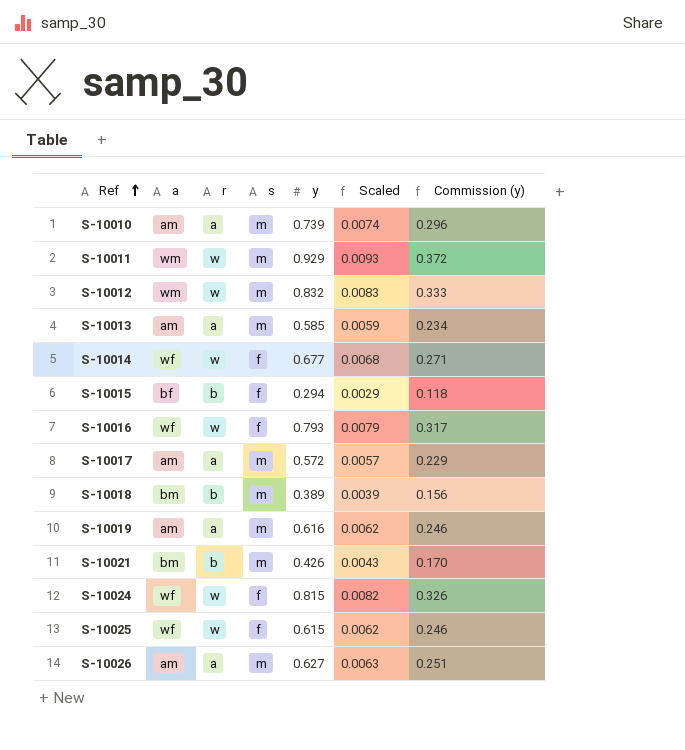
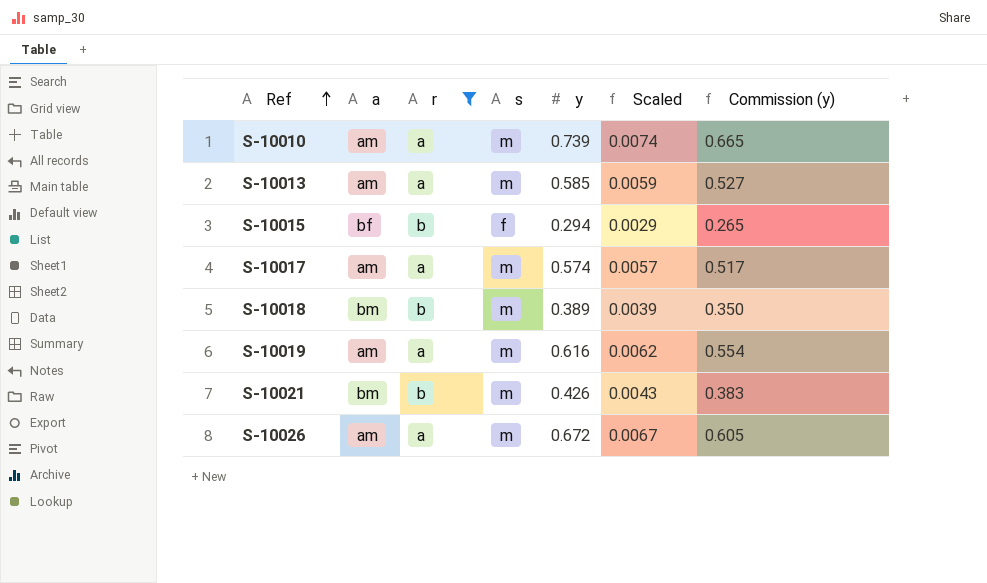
filter: none -> r != w
column Commission (y) | formula: [y] * 0.4 -> [y] * 0.9
S-10017 | y: 0.572 -> 0.574
S-10026 | y: 0.627 -> 0.672
S-10026 | Scaled: 0.0063 -> 0.0067

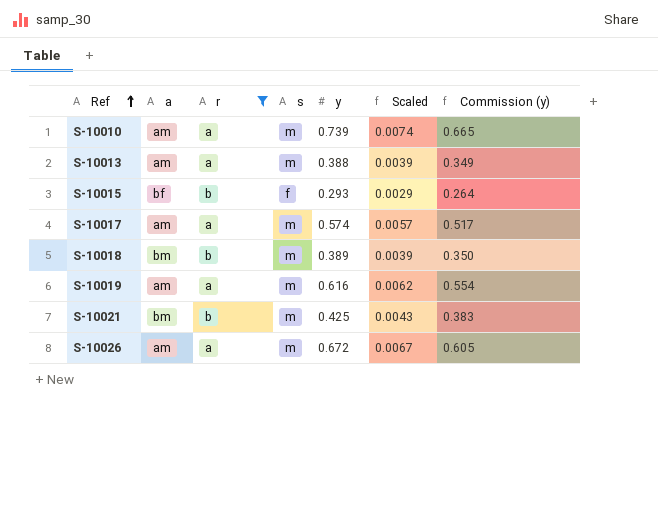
S-10013 | y: 0.585 -> 0.388
S-10013 | Scaled: 0.0059 -> 0.0039
S-10013 | Commission (y): 0.527 -> 0.349
S-10015 | y: 0.294 -> 0.293
S-10015 | Commission (y): 0.265 -> 0.264
S-10021 | y: 0.426 -> 0.425

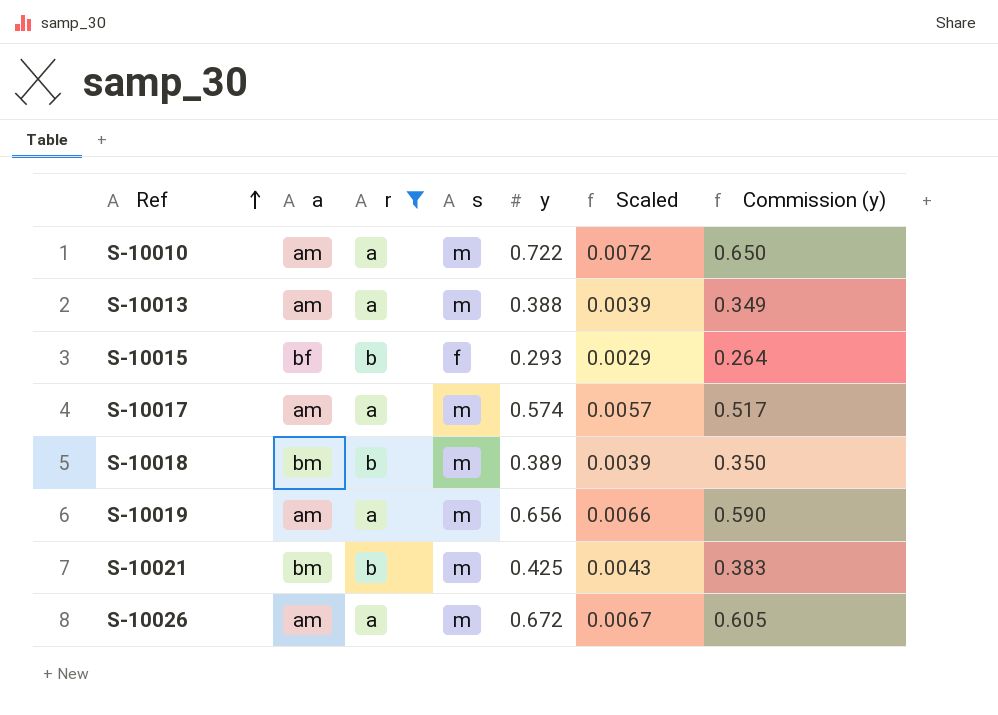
S-10010 | y: 0.739 -> 0.722
S-10010 | Scaled: 0.0074 -> 0.0072
S-10010 | Commission (y): 0.665 -> 0.650
S-10019 | y: 0.616 -> 0.656
S-10019 | Scaled: 0.0062 -> 0.0066
S-10019 | Commission (y): 0.554 -> 0.590

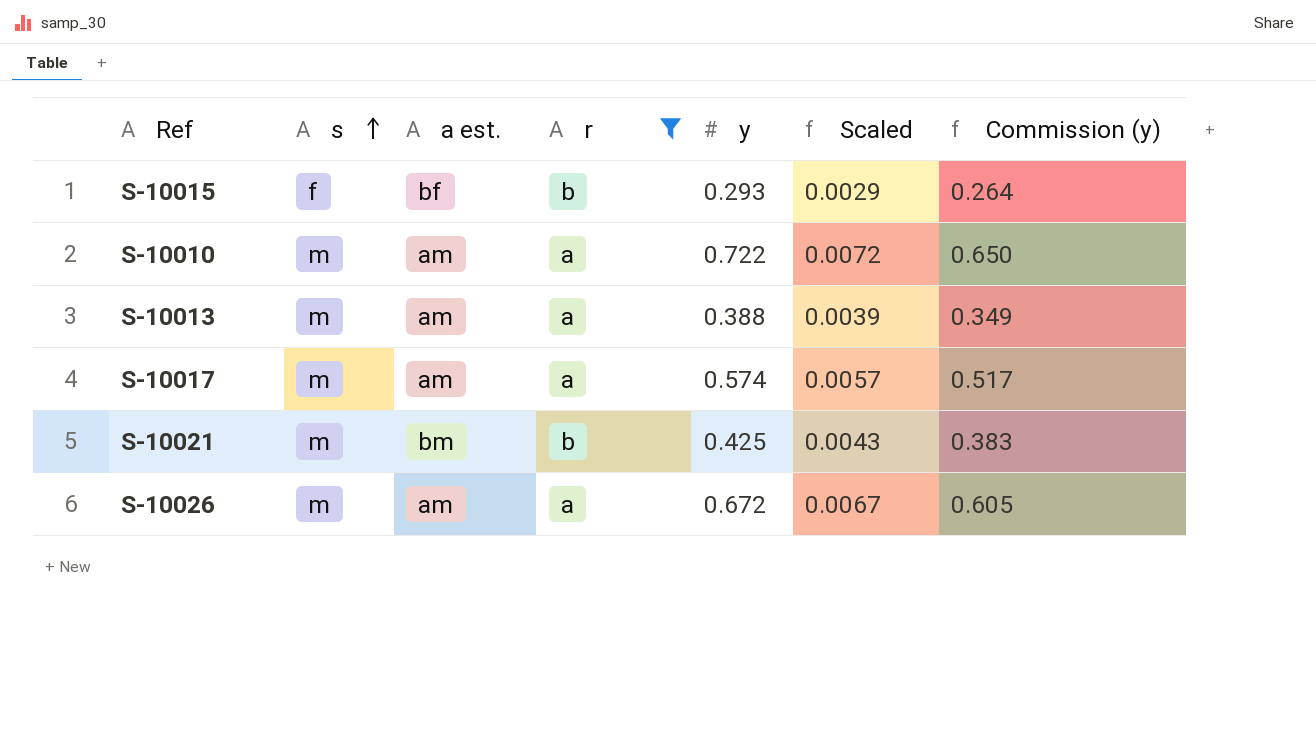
row order: Ref ascending -> s ascending
column s | position: 4 -> 2
column name: a -> a est.
row S-10018: bm | b | m | 0.389 | 0.0039 | 0.350 -> none
row S-10019: am | a | m | 0.656 | 0.0066 | 0.590 -> none

